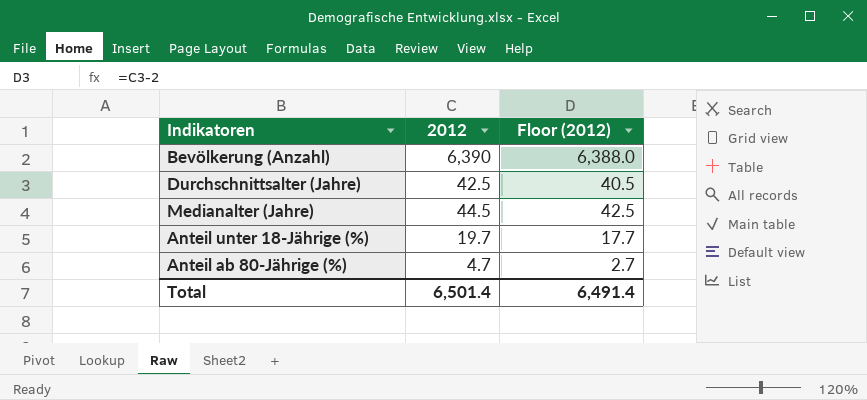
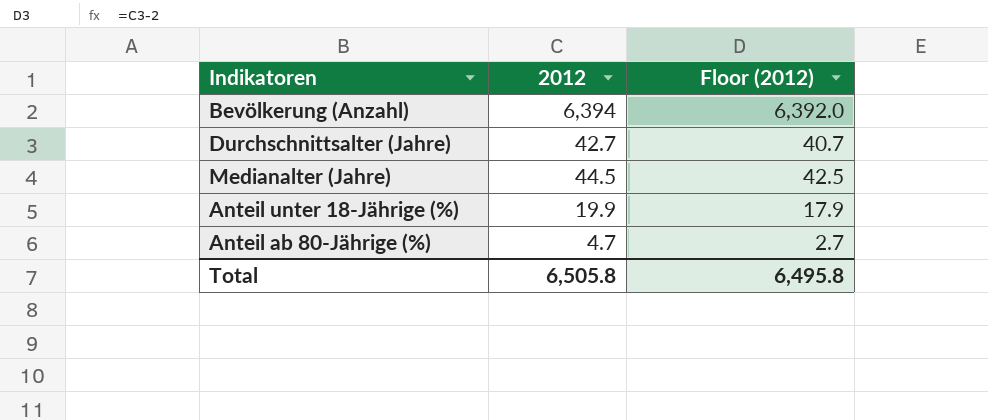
Bevölkerung (Anzahl) | 2012: 6,390 -> 6,394
Bevölkerung (Anzahl) | Floor (2012): 6,388.0 -> 6,392.0
Durchschnittsalter (Jahre) | 2012: 42.5 -> 42.7
Durchschnittsalter (Jahre) | Floor (2012): 40.5 -> 40.7
Anteil unter 18-Jährige (%) | 2012: 19.7 -> 19.9
Anteil unter 18-Jährige (%) | Floor (2012): 17.7 -> 17.9
Total | 2012: 6,501.4 -> 6,505.8
Total | Floor (2012): 6,491.4 -> 6,495.8

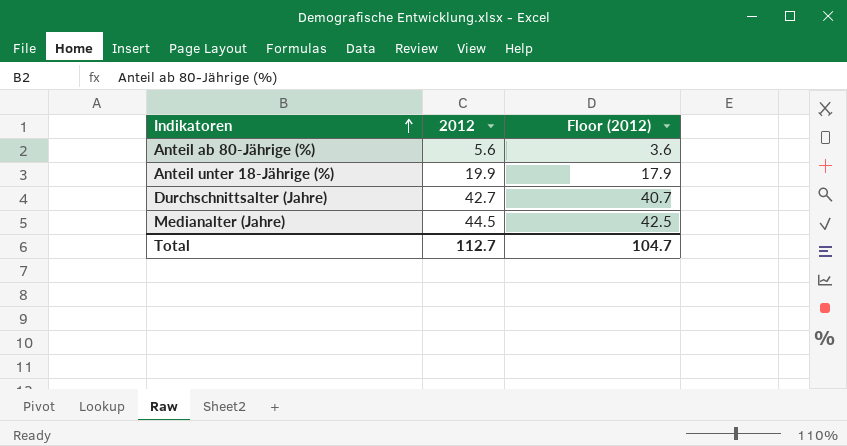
row order: none -> Indikatoren ascending
row Bevölkerung (Anzahl): 6,394 | 6,392.0 -> none
Anteil ab 80-Jährige (%) | 2012: 4.7 -> 5.6
Anteil ab 80-Jährige (%) | Floor (2012): 2.7 -> 3.6
Total | 2012: 6,505.8 -> 112.7
Total | Floor (2012): 6,495.8 -> 104.7

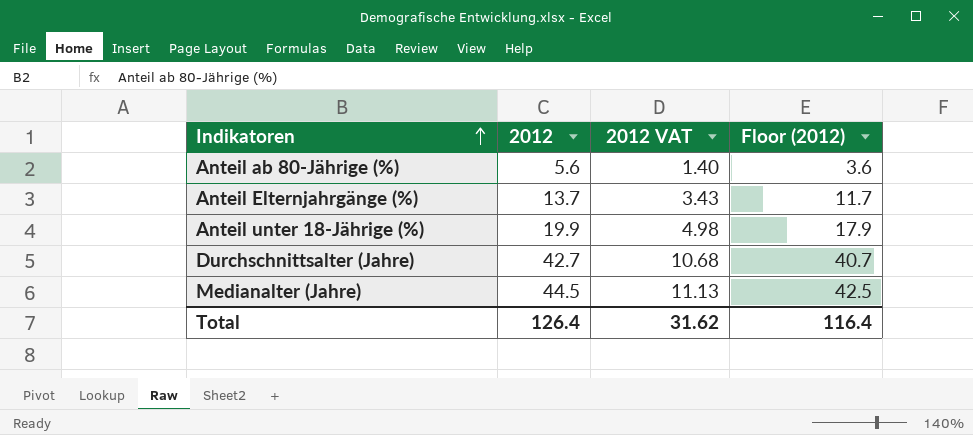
column 2012 VAT | formula: none -> [2012] * 0.25
row Anteil Elternjahrgänge (%): none -> 13.7 | 3.43 | 11.7
Total | 2012: 112.7 -> 126.4
Total | Floor (2012): 104.7 -> 116.4

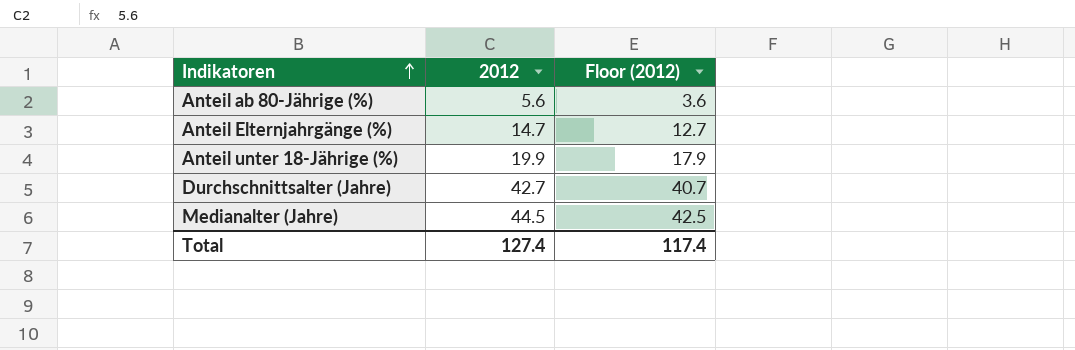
column 2012 VAT | formula: [2012] * 0.25 -> none
Anteil Elternjahrgänge (%) | 2012: 13.7 -> 14.7
Anteil Elternjahrgänge (%) | Floor (2012): 11.7 -> 12.7
Total | 2012: 126.4 -> 127.4
Total | Floor (2012): 116.4 -> 117.4

